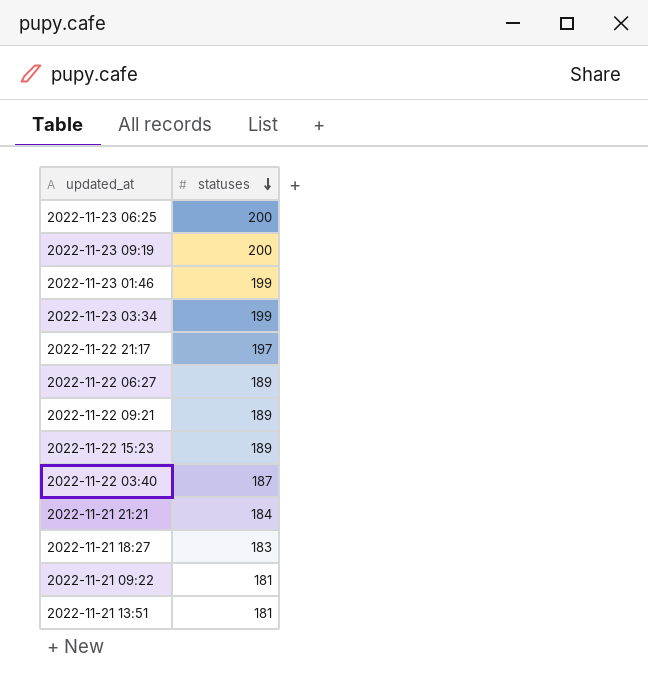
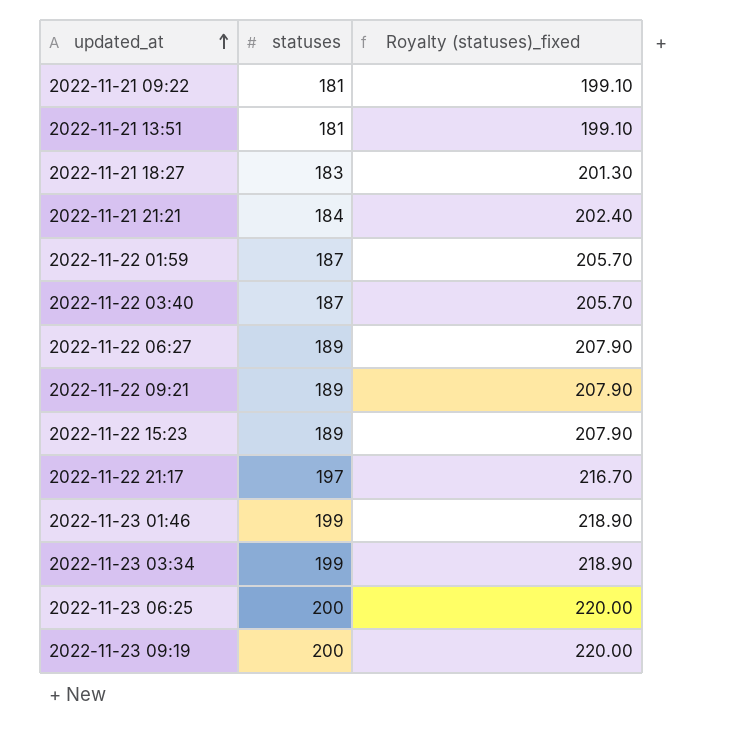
row order: statuses descending -> updated_at ascending
column Royalty (statuses)_fixed | formula: none -> [statuses] * 1.1
row 2022-11-22 01:59: none -> 187 | 205.70

